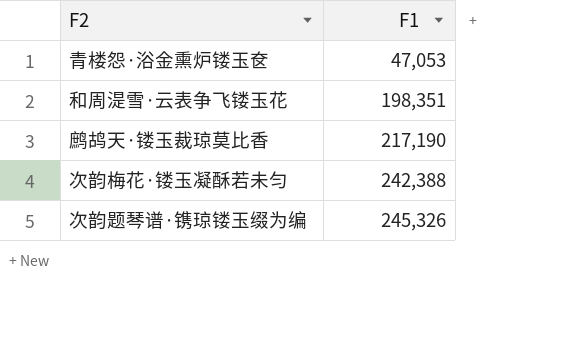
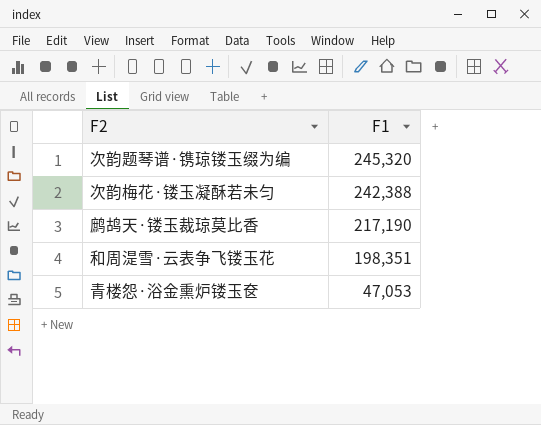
row order: F1 ascending -> F1 descending
次韵题琴谱·镌琼镂玉缀为编 | F1: 245,326 -> 245,320

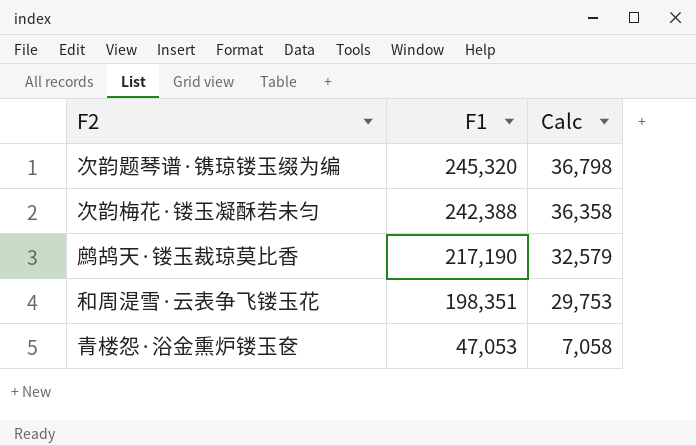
column Calc | formula: none -> [F1] * 0.15

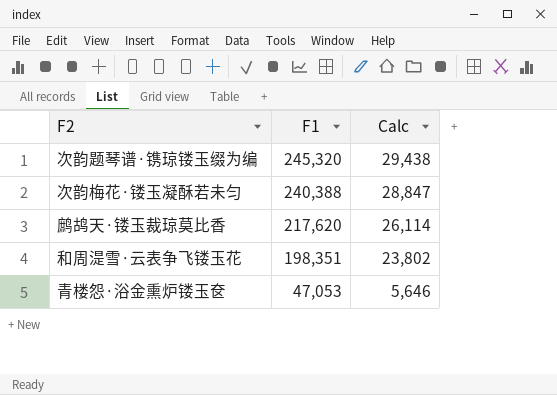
column Calc | formula: [F1] * 0.15 -> [F1] * 0.12
次韵梅花·镂玉凝酥若未匀 | F1: 242,388 -> 240,388
鹧鸪天·镂玉裁琼莫比香 | F1: 217,190 -> 217,620

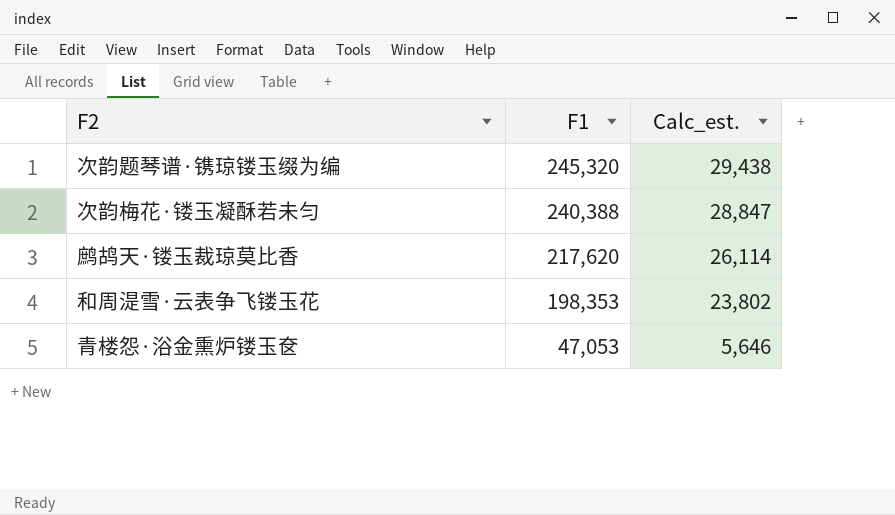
column name: Calc -> Calc_est.
和周湜雪·云表争飞镂玉花 | F1: 198,351 -> 198,353

